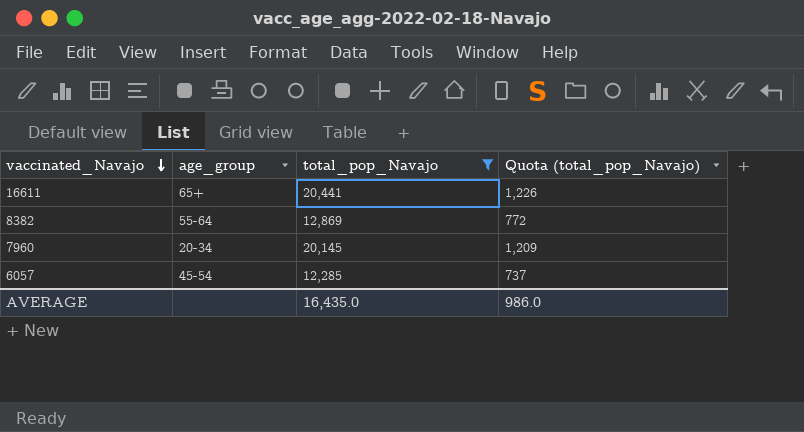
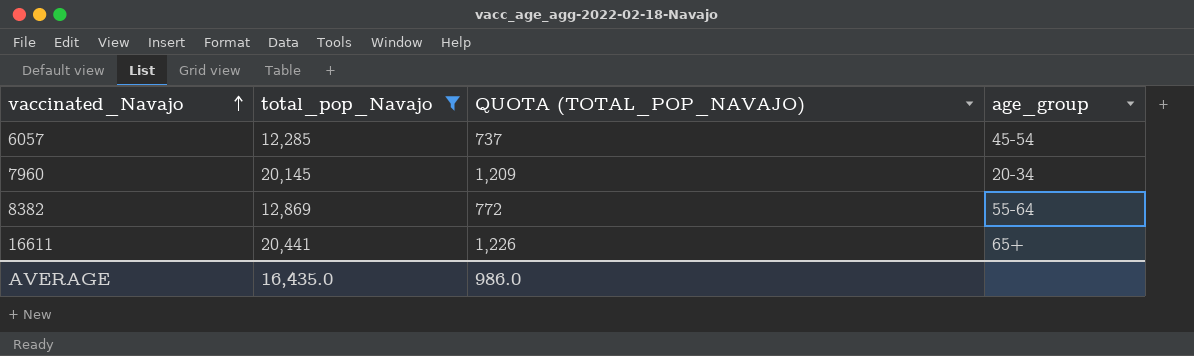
row order: vaccinated_Navajo descending -> vaccinated_Navajo ascending
column name: Quota (total_pop_Navajo) -> QUOTA (TOTAL_POP_NAVAJO)
column age_group | position: 2 -> 4

